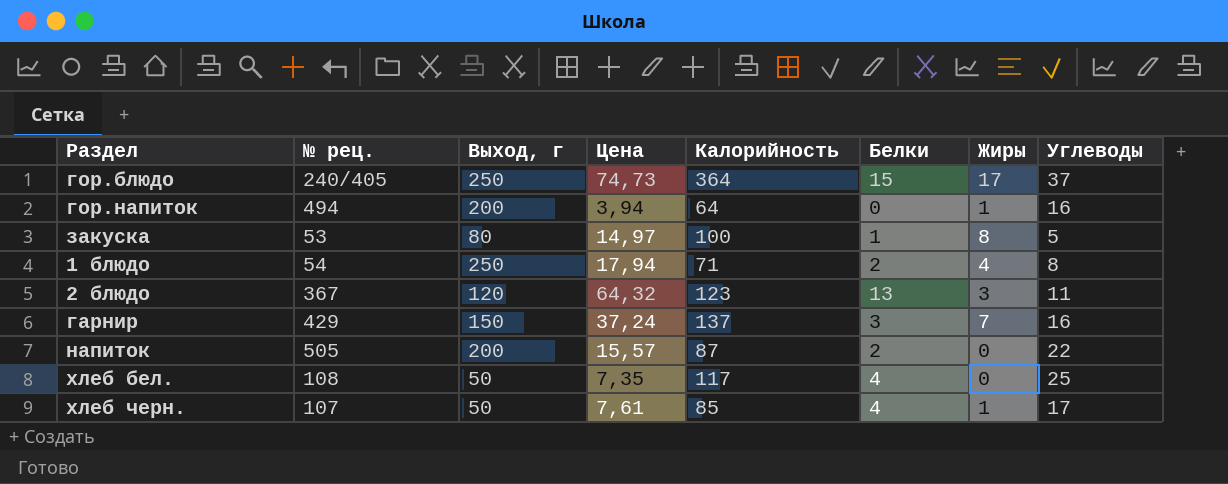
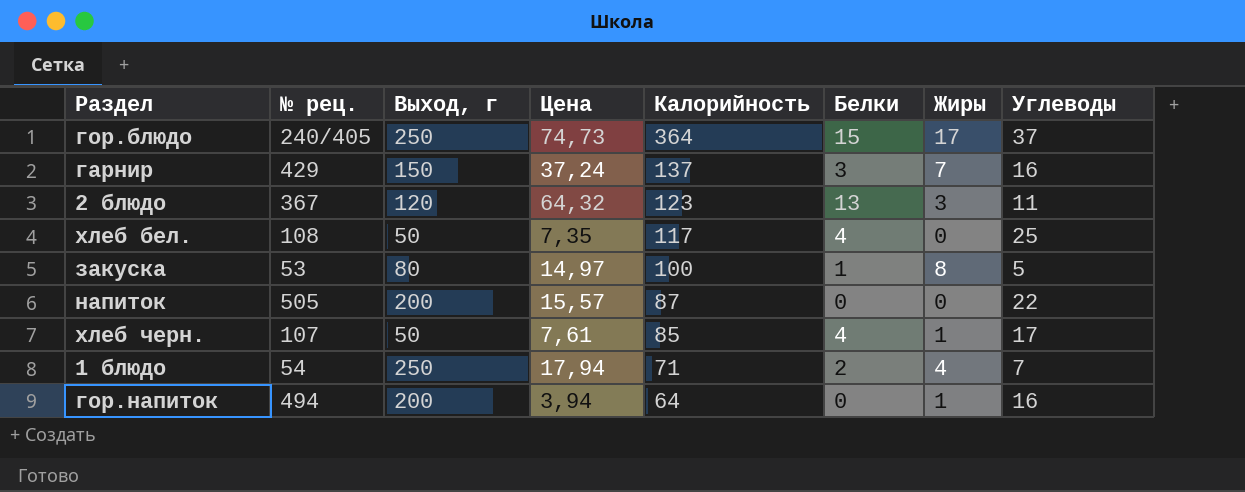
row order: none -> Калорийность descending
напиток | Белки: 2 -> 0
1 блюдо | Углеводы: 8 -> 7

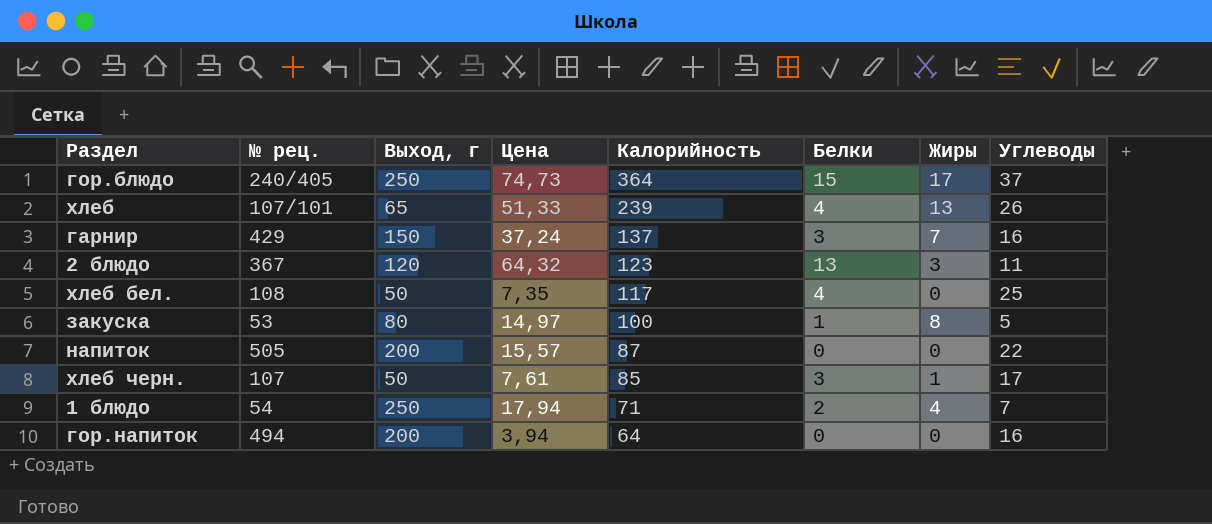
row хлеб: none -> 107/101 | 65 | 51,33 | 239 | 4 | 13 | 26
хлеб черн. | Белки: 4 -> 3
гор.напиток | Жиры: 1 -> 0

